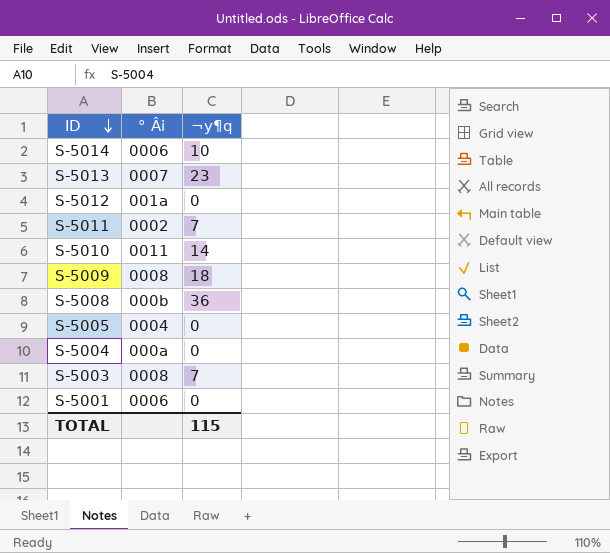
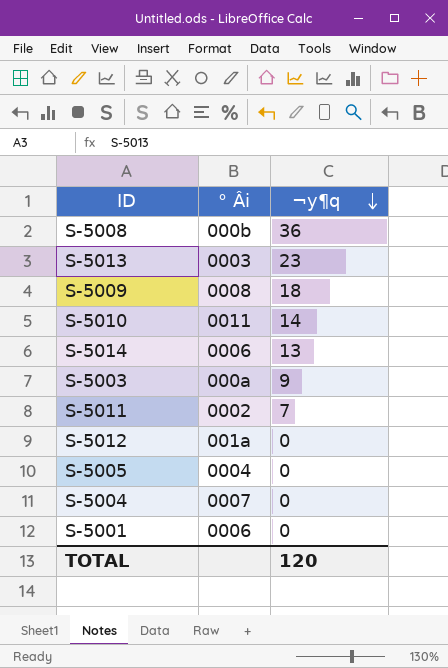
row order: ID descending -> ¬y¶q descending
S-5013 | ° Âi: 0007 -> 0003
S-5014 | ¬y¶q: 10 -> 13
S-5003 | ° Âi: 0008 -> 000a
S-5003 | ¬y¶q: 7 -> 9
S-5004 | ° Âi: 000a -> 0007
TOTAL | ¬y¶q: 115 -> 120

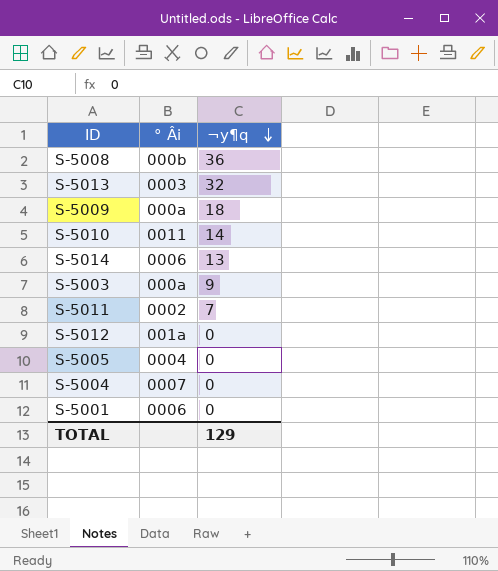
S-5013 | ¬y¶q: 23 -> 32
S-5009 | ° Âi: 0008 -> 000a
TOTAL | ¬y¶q: 120 -> 129

